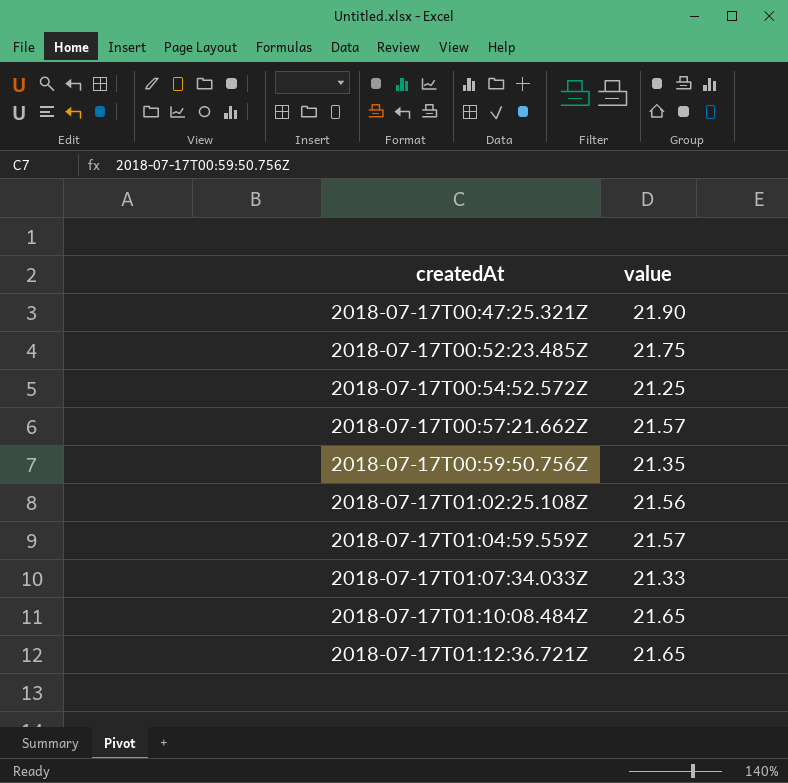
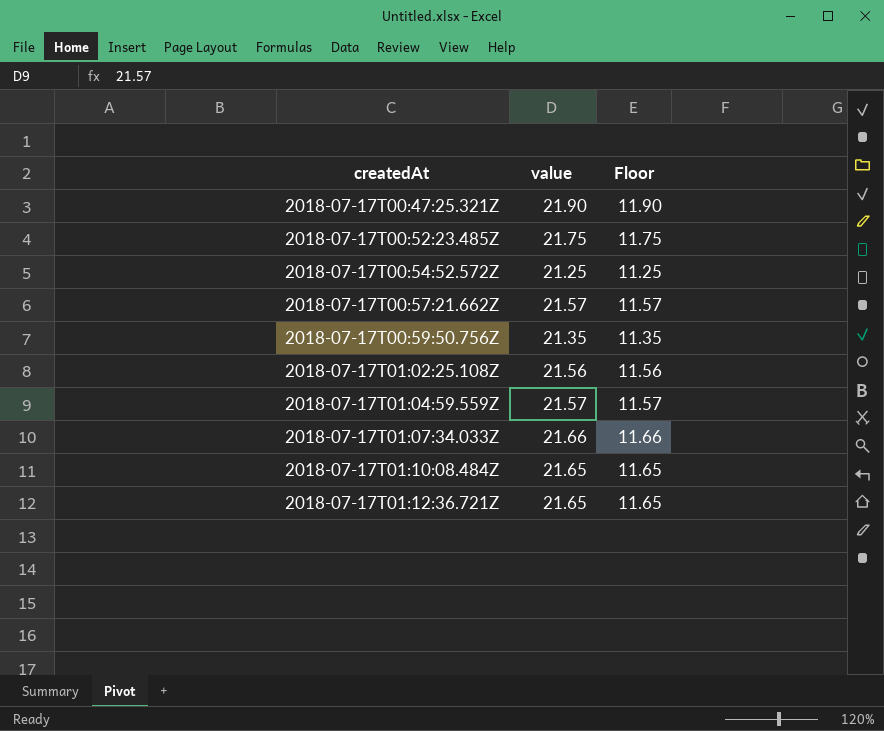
column Floor | formula: none -> [value] - 10
2018-07-17T01:07:34.033Z | value: 21.33 -> 21.66

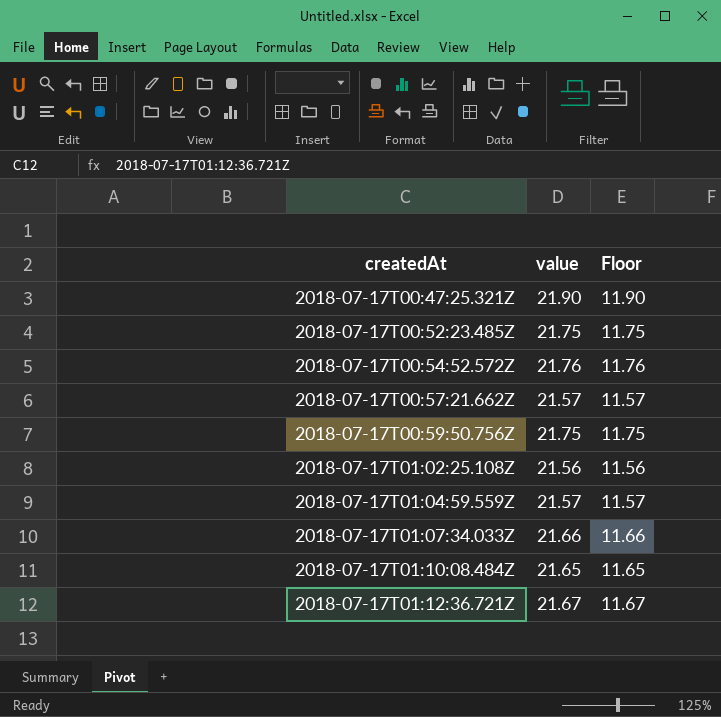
2018-07-17T00:54:52.572Z | value: 21.25 -> 21.76
2018-07-17T00:54:52.572Z | Floor: 11.25 -> 11.76
2018-07-17T00:59:50.756Z | value: 21.35 -> 21.75
2018-07-17T00:59:50.756Z | Floor: 11.35 -> 11.75
2018-07-17T01:12:36.721Z | value: 21.65 -> 21.67
2018-07-17T01:12:36.721Z | Floor: 11.65 -> 11.67

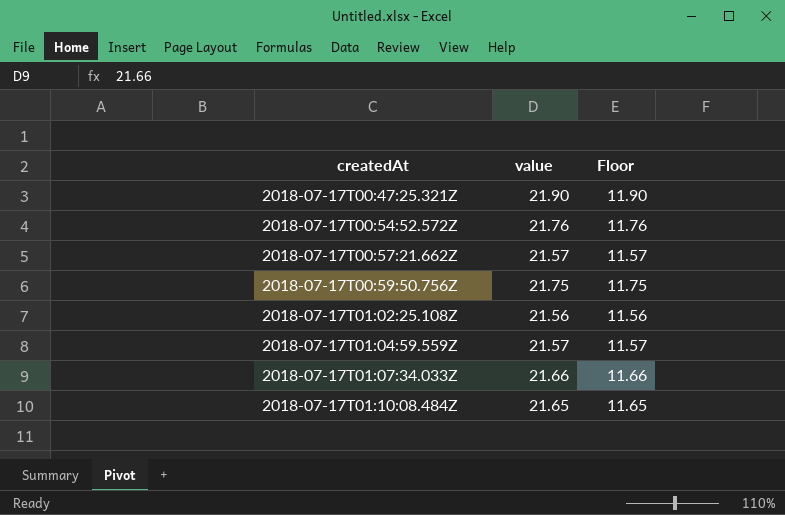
row 2018-07-17T00:52:23.485Z: 21.75 | 11.75 -> none
row 2018-07-17T01:12:36.721Z: 21.67 | 11.67 -> none

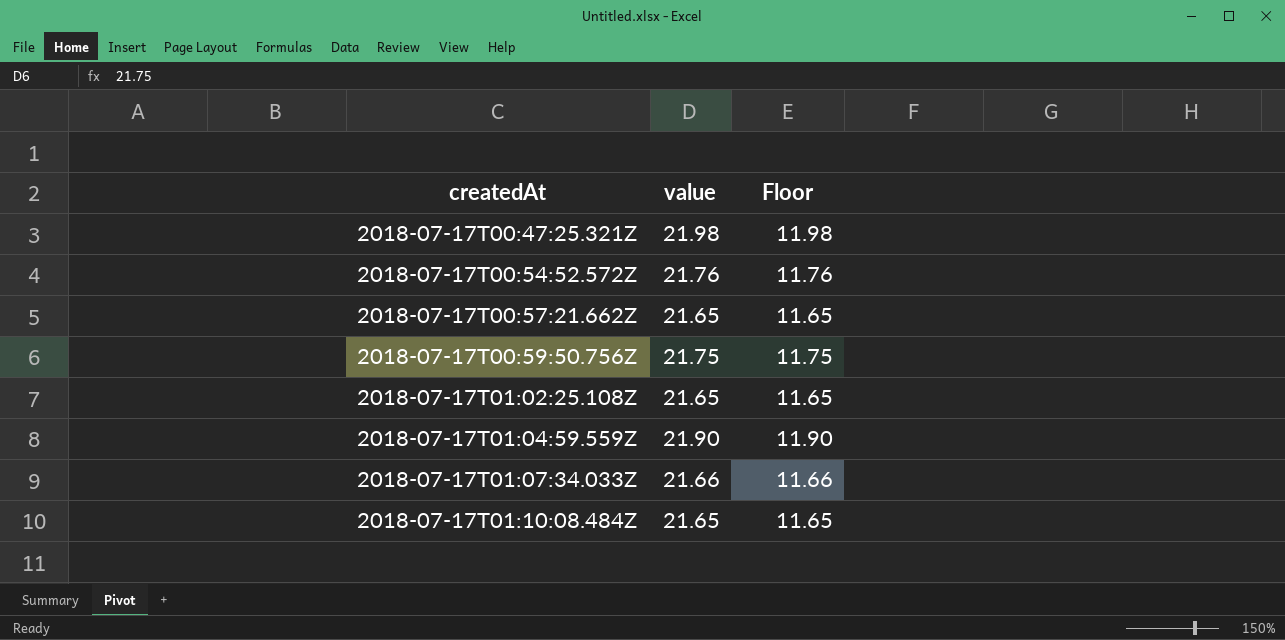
2018-07-17T00:47:25.321Z | value: 21.90 -> 21.98
2018-07-17T00:47:25.321Z | Floor: 11.90 -> 11.98
2018-07-17T00:57:21.662Z | value: 21.57 -> 21.65
2018-07-17T00:57:21.662Z | Floor: 11.57 -> 11.65
2018-07-17T01:02:25.108Z | value: 21.56 -> 21.65
2018-07-17T01:02:25.108Z | Floor: 11.56 -> 11.65
2018-07-17T01:04:59.559Z | value: 21.57 -> 21.90
2018-07-17T01:04:59.559Z | Floor: 11.57 -> 11.90

